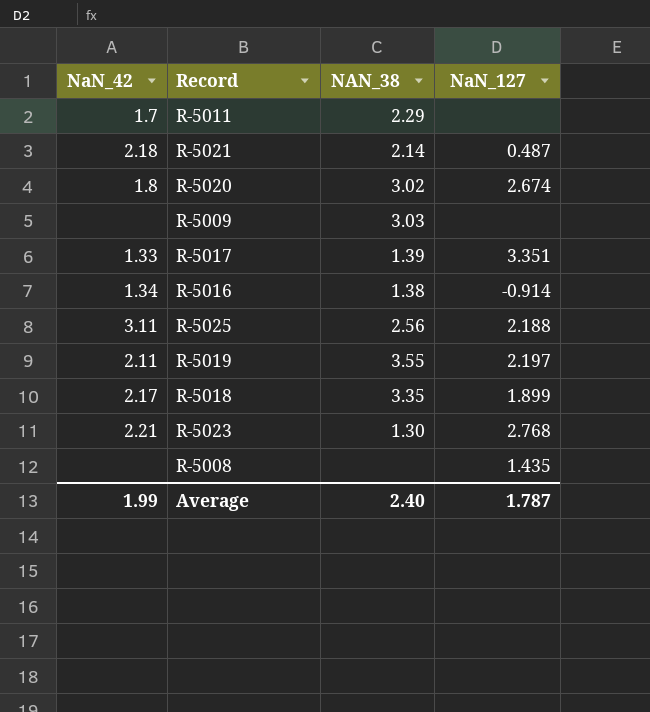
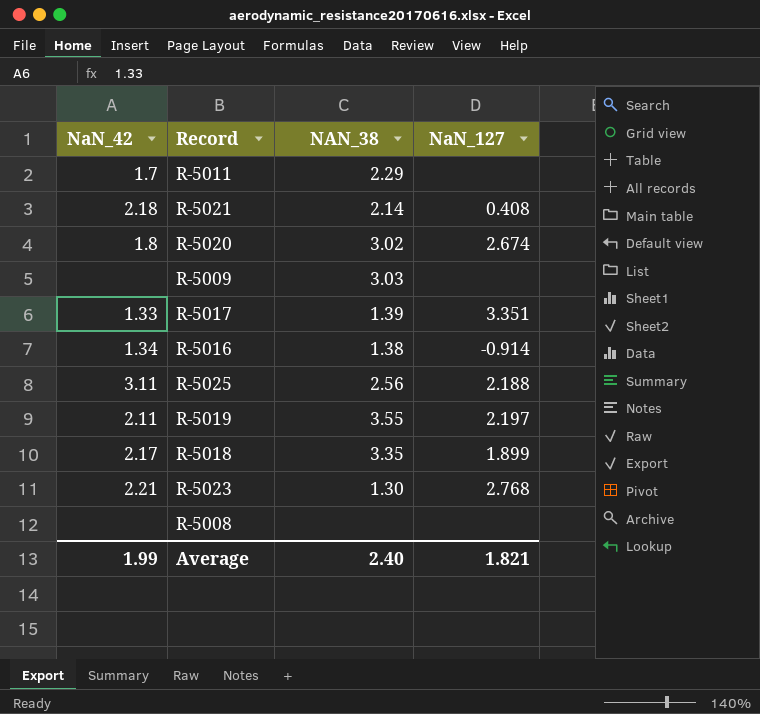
R-5021 | NaN_127: 0.487 -> 0.408
R-5008 | NaN_127: 1.435 -> none
Average | NaN_127: 1.787 -> 1.821

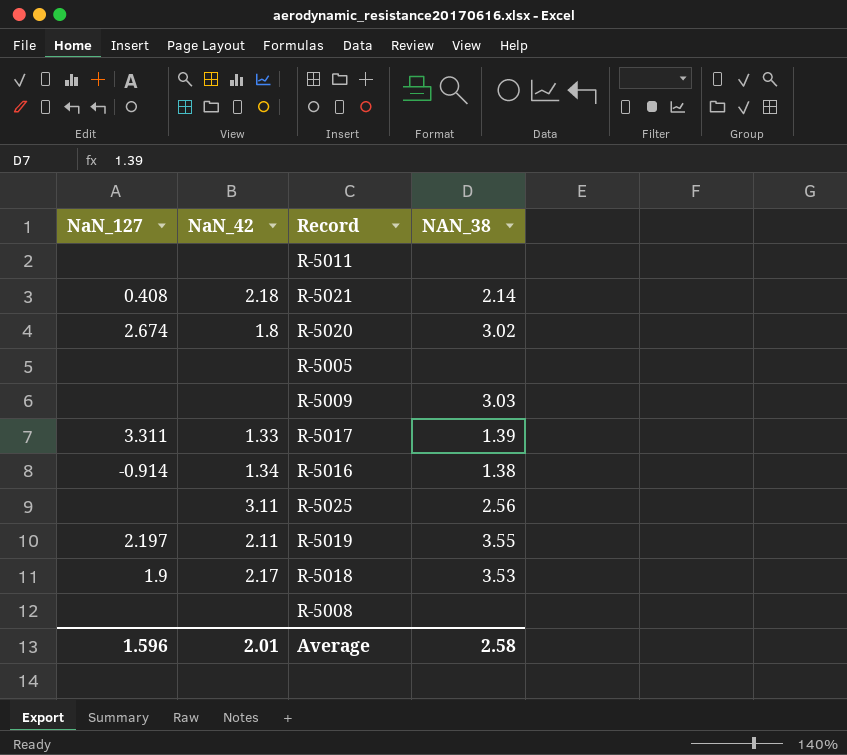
column NaN_127 | position: 4 -> 1
row R-5023: 2.21 | 1.30 | 2.768 -> none
R-5011 | NaN_42: 1.7 -> none
R-5011 | NAN_38: 2.29 -> none
row R-5005: none -> none | none | none
R-5017 | NaN_127: 3.351 -> 3.311
R-5025 | NaN_127: 2.188 -> none
R-5018 | NaN_127: 1.899 -> 1.9
R-5018 | NAN_38: 3.35 -> 3.53
Average | NaN_127: 1.821 -> 1.596
Average | NaN_42: 1.99 -> 2.01
Average | NAN_38: 2.40 -> 2.58

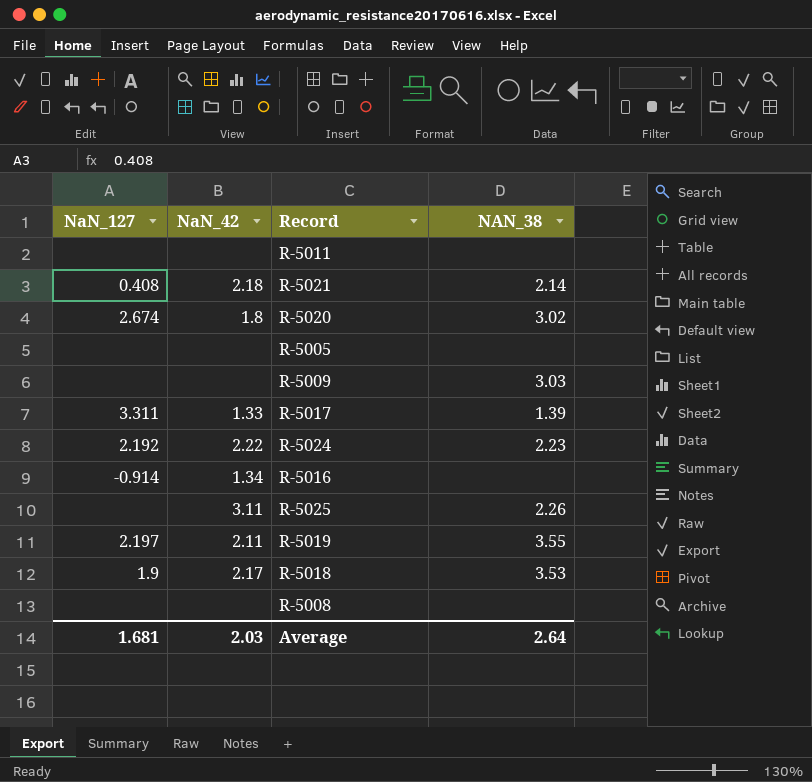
row R-5024: none -> 2.192 | 2.22 | 2.23
R-5016 | NAN_38: 1.38 -> none
R-5025 | NAN_38: 2.56 -> 2.26
Average | NaN_127: 1.596 -> 1.681
Average | NaN_42: 2.01 -> 2.03
Average | NAN_38: 2.58 -> 2.64

